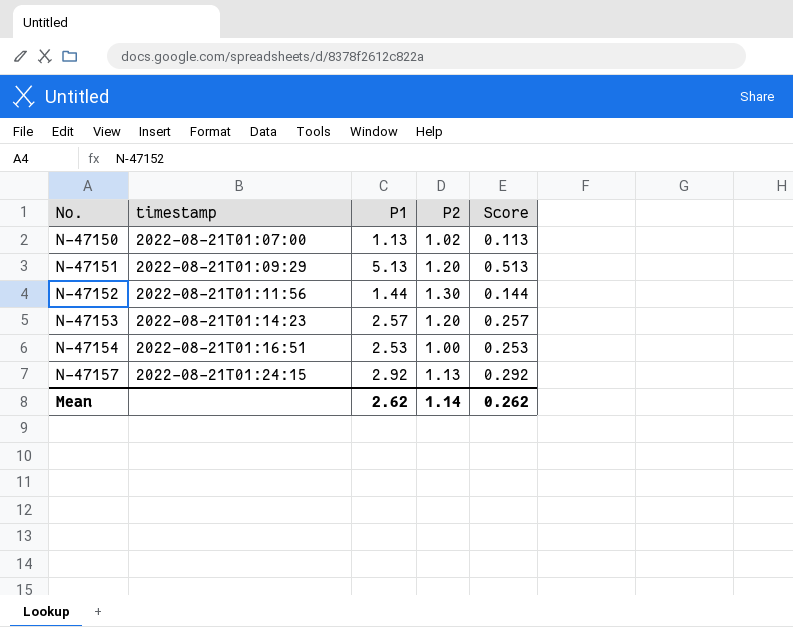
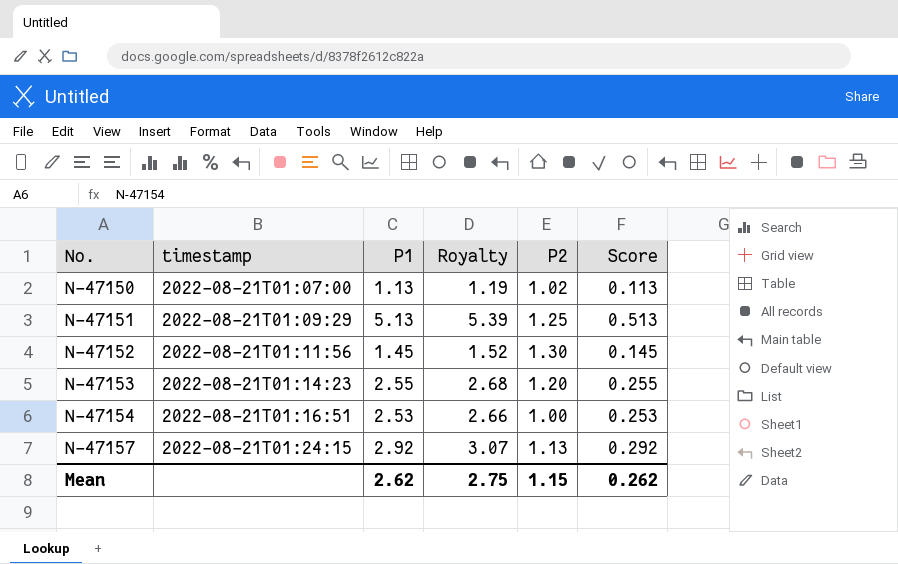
column Royalty | formula: none -> [P1] * 1.05
N-47151 | P2: 1.20 -> 1.25
N-47152 | P1: 1.44 -> 1.45
N-47152 | Score: 0.144 -> 0.145
N-47153 | P1: 2.57 -> 2.55
N-47153 | Score: 0.257 -> 0.255
Mean | P2: 1.14 -> 1.15

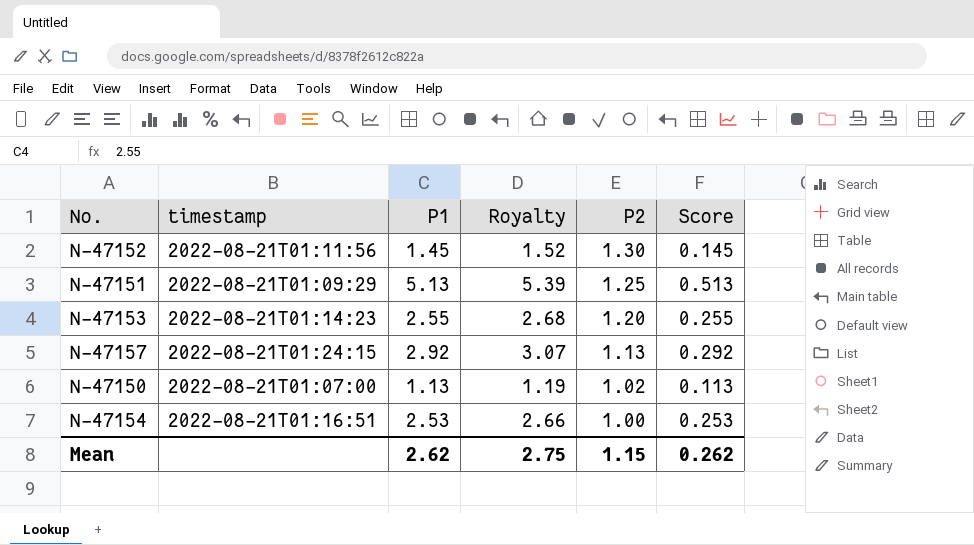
row order: No. ascending -> P2 descending

